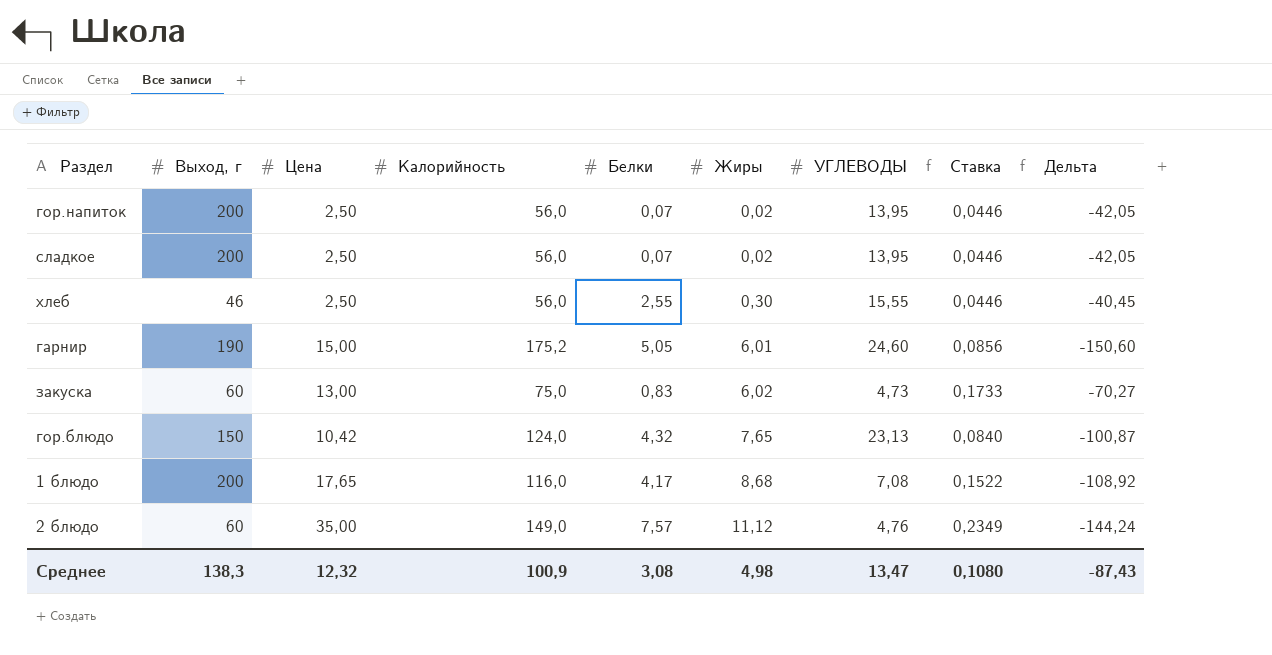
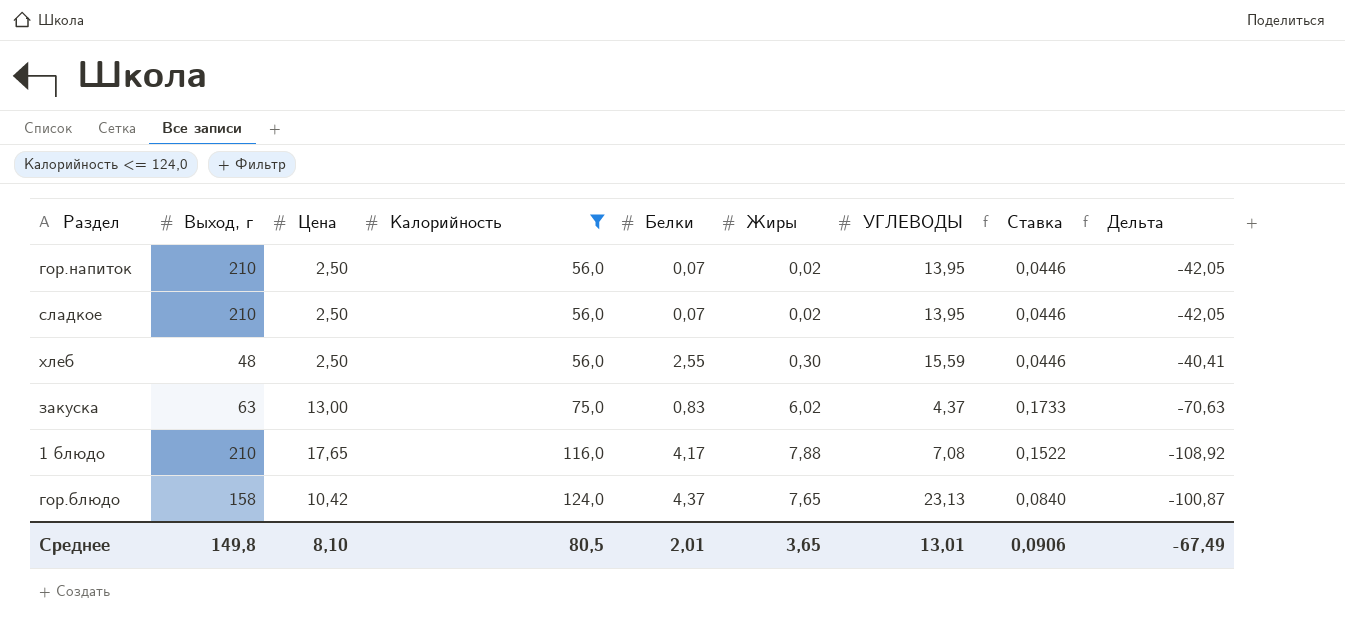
filter: none -> Калорийность <= 124,0
row order: Жиры ascending -> Калорийность ascending
гор.напиток | Выход, г: 200 -> 210
сладкое | Выход, г: 200 -> 210
хлеб | Выход, г: 46 -> 48
хлеб | УГЛЕВОДЫ: 15,55 -> 15,59
хлеб | Дельта: -40,45 -> -40,41
закуска | Выход, г: 60 -> 63
закуска | УГЛЕВОДЫ: 4,73 -> 4,37
закуска | Дельта: -70,27 -> -70,63
1 блюдо | Выход, г: 200 -> 210
1 блюдо | Жиры: 8,68 -> 7,88
гор.блюдо | Выход, г: 150 -> 158
гор.блюдо | Белки: 4,32 -> 4,37
Среднее | Выход, г: 138,3 -> 149,8
Среднее | Цена: 12,32 -> 8,10
Среднее | Калорийность: 100,9 -> 80,5
Среднее | Белки: 3,08 -> 2,01
Среднее | Жиры: 4,98 -> 3,65
Среднее | УГЛЕВОДЫ: 13,47 -> 13,01
Среднее | Ставка: 0,1080 -> 0,0906
Среднее | Дельта: -87,43 -> -67,49

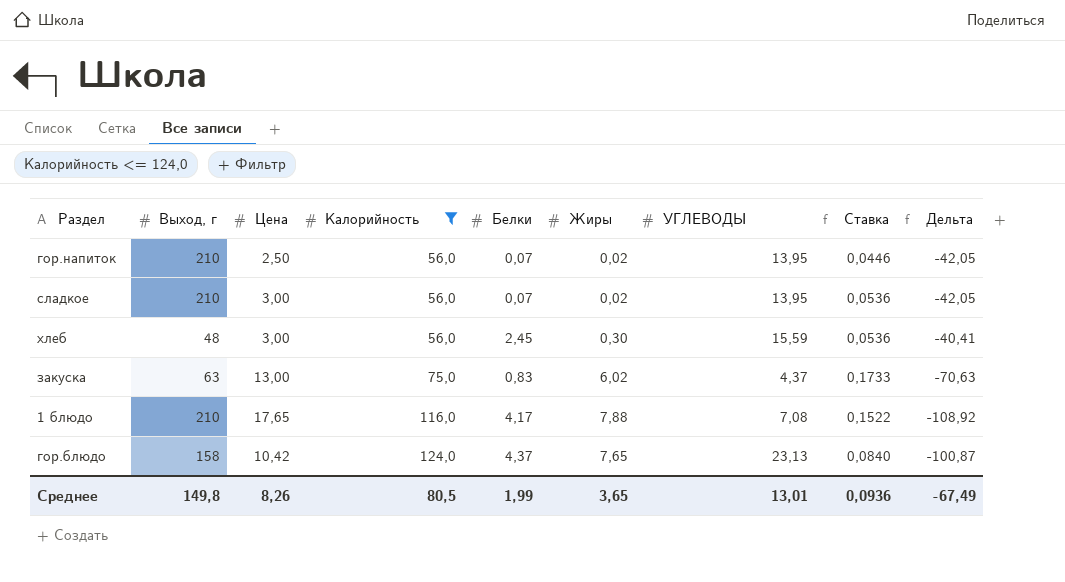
сладкое | Цена: 2,50 -> 3,00
сладкое | Ставка: 0,0446 -> 0,0536
хлеб | Цена: 2,50 -> 3,00
хлеб | Белки: 2,55 -> 2,45
хлеб | Ставка: 0,0446 -> 0,0536
Среднее | Цена: 8,10 -> 8,26
Среднее | Белки: 2,01 -> 1,99
Среднее | Ставка: 0,0906 -> 0,0936

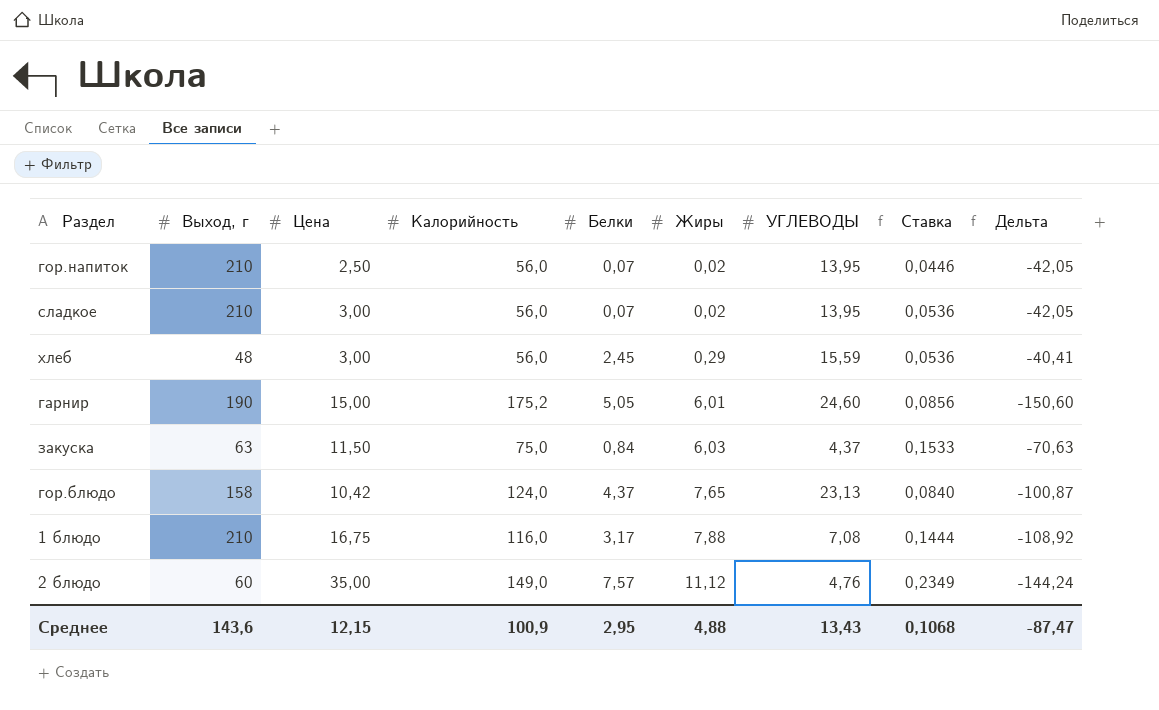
filter: Калорийность <= 124,0 -> none
row order: Калорийность ascending -> Жиры ascending
хлеб | Жиры: 0,30 -> 0,29
закуска | Цена: 13,00 -> 11,50
закуска | Белки: 0,83 -> 0,84
закуска | Жиры: 6,02 -> 6,03
закуска | Ставка: 0,1733 -> 0,1533
1 блюдо | Цена: 17,65 -> 16,75
1 блюдо | Белки: 4,17 -> 3,17
1 блюдо | Ставка: 0,1522 -> 0,1444
Среднее | Выход, г: 149,8 -> 143,6
Среднее | Цена: 8,26 -> 12,15
Среднее | Калорийность: 80,5 -> 100,9
Среднее | Белки: 1,99 -> 2,95
Среднее | Жиры: 3,65 -> 4,88
Среднее | УГЛЕВОДЫ: 13,01 -> 13,43
Среднее | Ставка: 0,0936 -> 0,1068
Среднее | Дельта: -67,49 -> -87,47

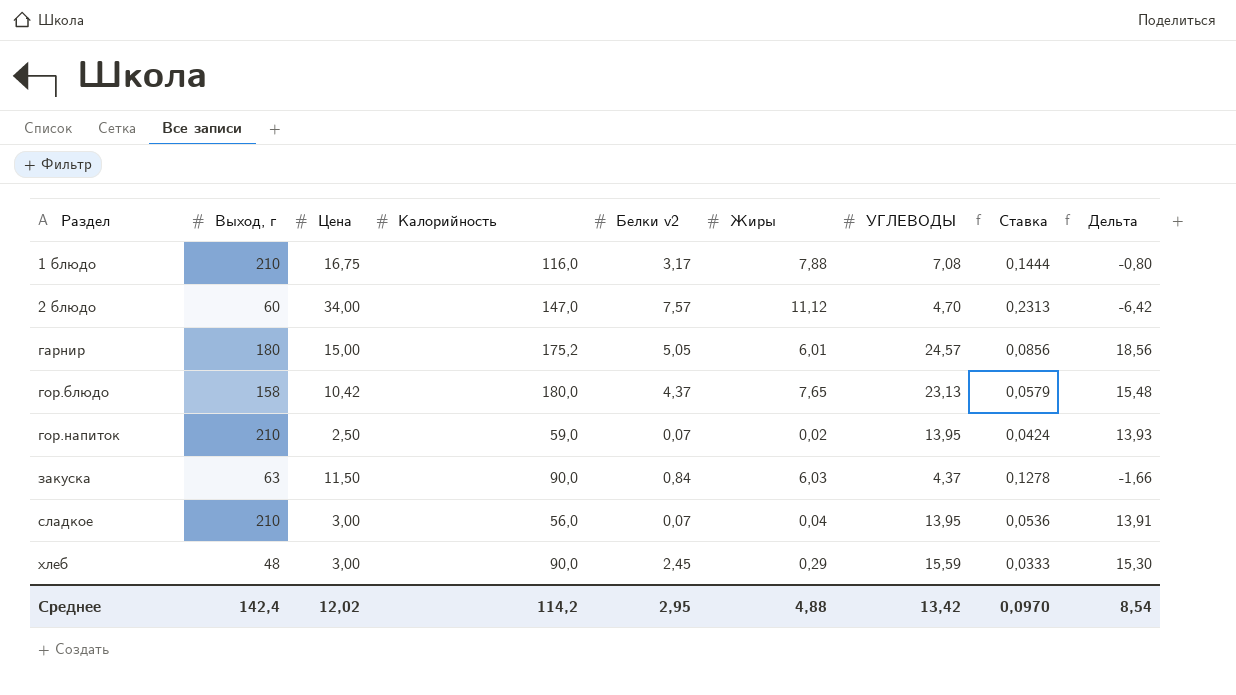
row order: Жиры ascending -> Раздел ascending
column name: Белки -> Белки v2
column Дельта | formula: [УГЛЕВОДЫ] - [Калорийность] -> [УГЛЕВОДЫ] - [Жиры]
2 блюдо | Цена: 35,00 -> 34,00
2 блюдо | Калорийность: 149,0 -> 147,0
2 блюдо | УГЛЕВОДЫ: 4,76 -> 4,70
2 блюдо | Ставка: 0,2349 -> 0,2313
гарнир | Выход, г: 190 -> 180
гарнир | УГЛЕВОДЫ: 24,60 -> 24,57
гор.блюдо | Калорийность: 124,0 -> 180,0
гор.блюдо | Ставка: 0,0840 -> 0,0579
гор.напиток | Калорийность: 56,0 -> 59,0
гор.напиток | Ставка: 0,0446 -> 0,0424
закуска | Калорийность: 75,0 -> 90,0
закуска | Ставка: 0,1533 -> 0,1278
сладкое | Жиры: 0,02 -> 0,04
хлеб | Калорийность: 56,0 -> 90,0
хлеб | Ставка: 0,0536 -> 0,0333
Среднее | Выход, г: 143,6 -> 142,4
Среднее | Цена: 12,15 -> 12,02
Среднее | Калорийность: 100,9 -> 114,2
Среднее | УГЛЕВОДЫ: 13,43 -> 13,42
Среднее | Ставка: 0,1068 -> 0,0970
Среднее | Дельта: -87,47 -> 8,54

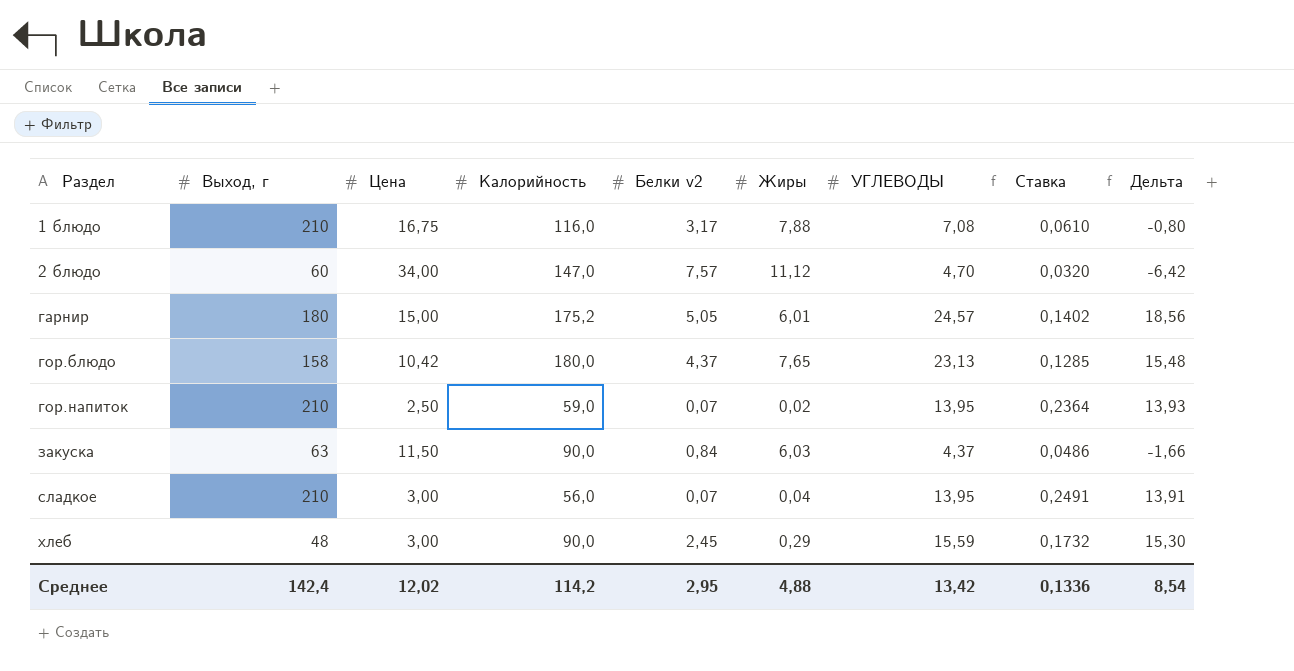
column Ставка | formula: [Цена] / [Калорийность] -> [УГЛЕВОДЫ] / [Калорийность]
Среднее | Ставка: 0,0970 -> 0,1336

